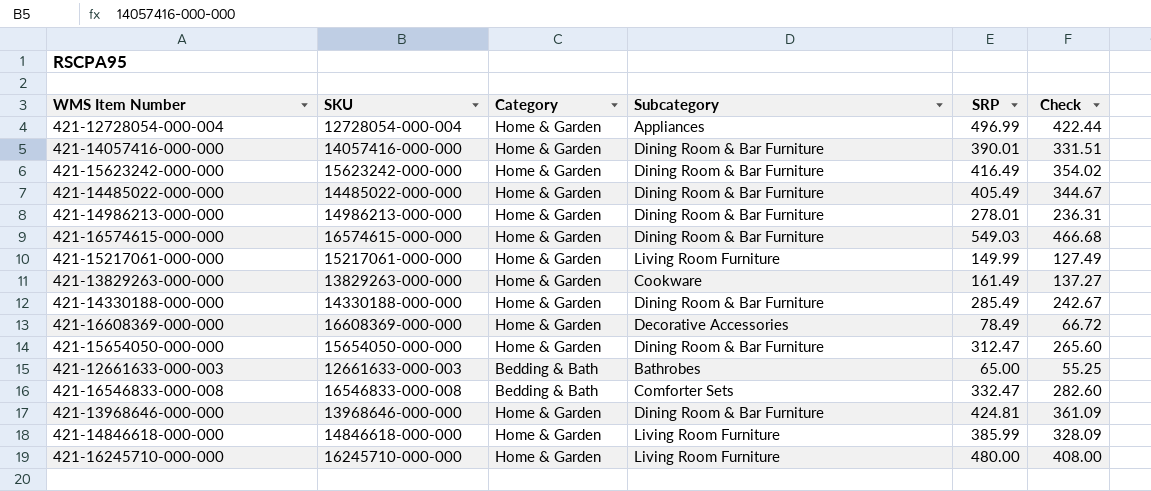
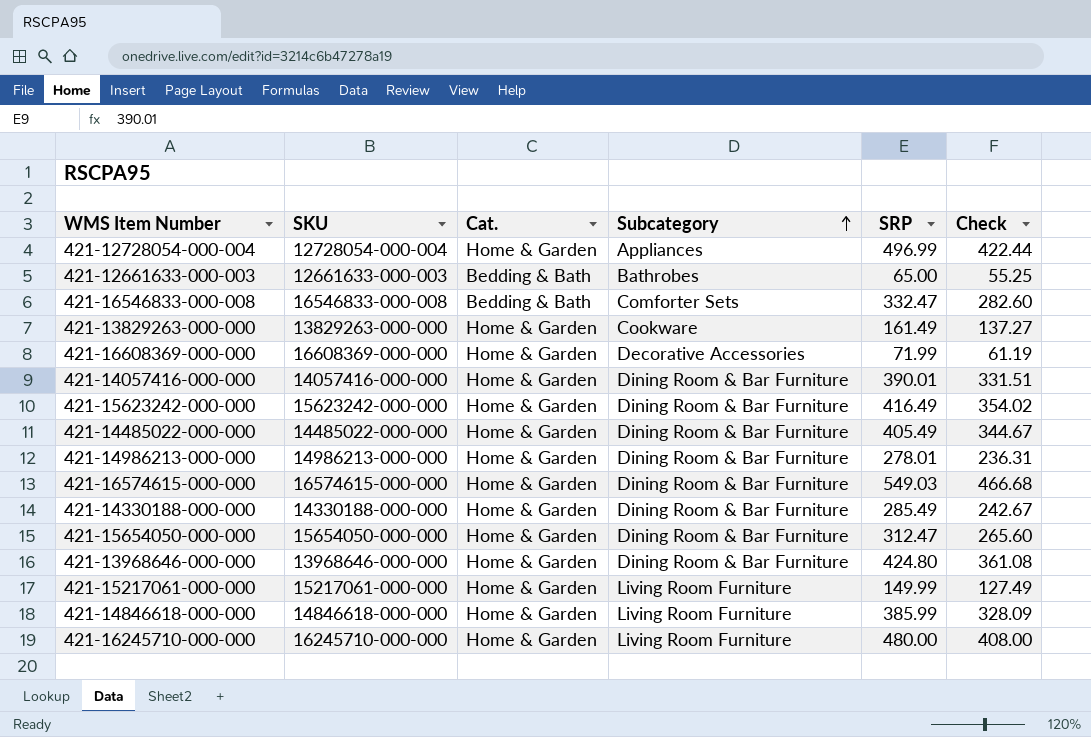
row order: none -> Subcategory ascending
column name: Category -> Cat.
421-16608369-000-000 | SRP: 78.49 -> 71.99
421-16608369-000-000 | Check: 66.72 -> 61.19
421-13968646-000-000 | SRP: 424.81 -> 424.80
421-13968646-000-000 | Check: 361.09 -> 361.08

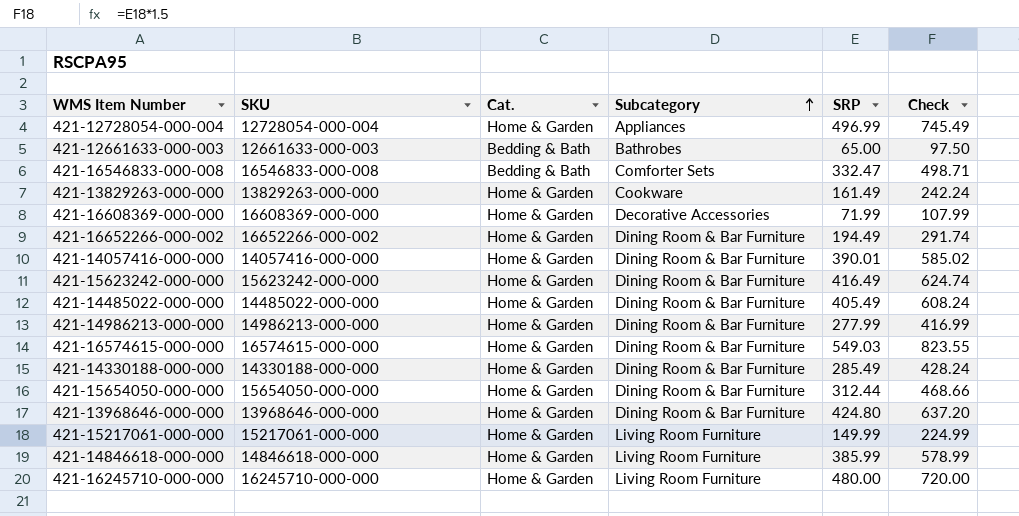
column Check | formula: [SRP] * 0.85 -> [SRP] * 1.5
row 421-16652266-000-002: none -> 16652266-000-002 | Home & Garden | Dining Room & Bar Furniture | 194.49 | 291.74
421-14986213-000-000 | SRP: 278.01 -> 277.99
421-15654050-000-000 | SRP: 312.47 -> 312.44

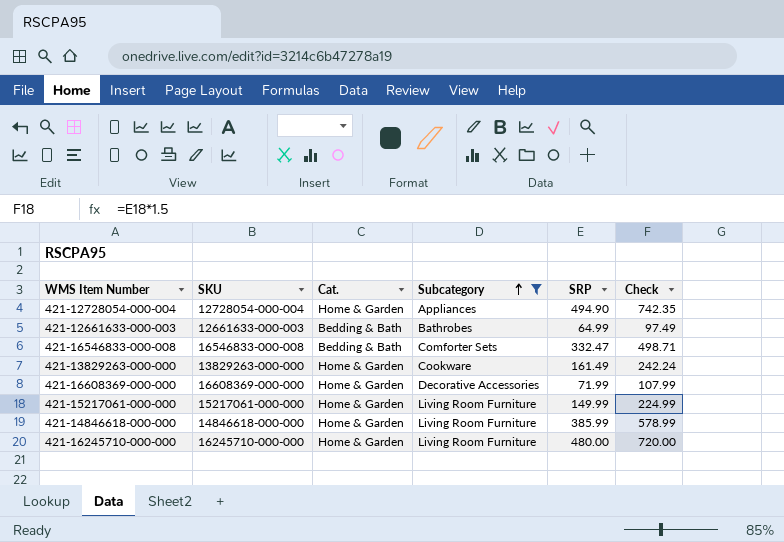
filter: none -> Subcategory != Dining Room & Bar Furniture
421-12728054-000-004 | SRP: 496.99 -> 494.90
421-12728054-000-004 | Check: 745.49 -> 742.35
421-12661633-000-003 | SRP: 65.00 -> 64.99
421-12661633-000-003 | Check: 97.50 -> 97.49

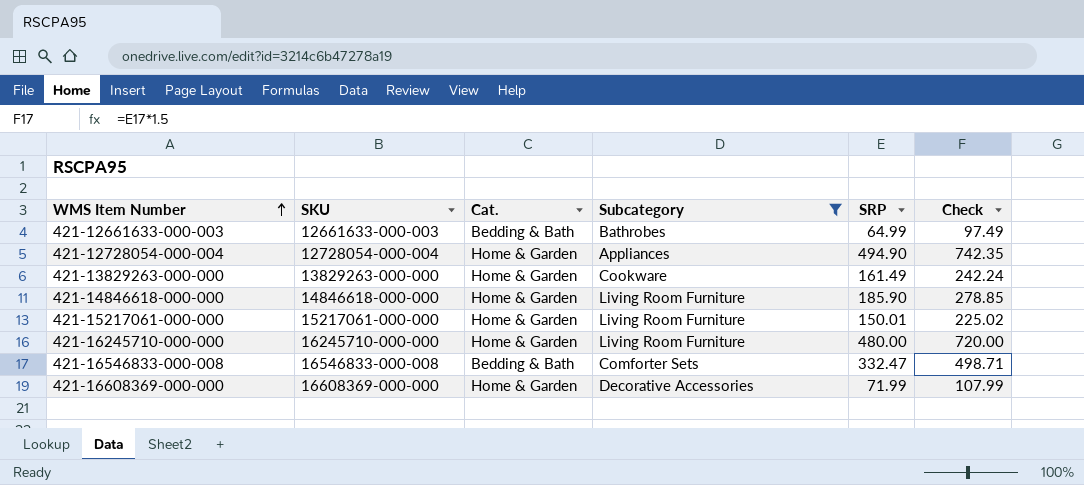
row order: Subcategory ascending -> WMS Item Number ascending
421-14846618-000-000 | SRP: 385.99 -> 185.90
421-14846618-000-000 | Check: 578.99 -> 278.85
421-15217061-000-000 | SRP: 149.99 -> 150.01
421-15217061-000-000 | Check: 224.99 -> 225.02

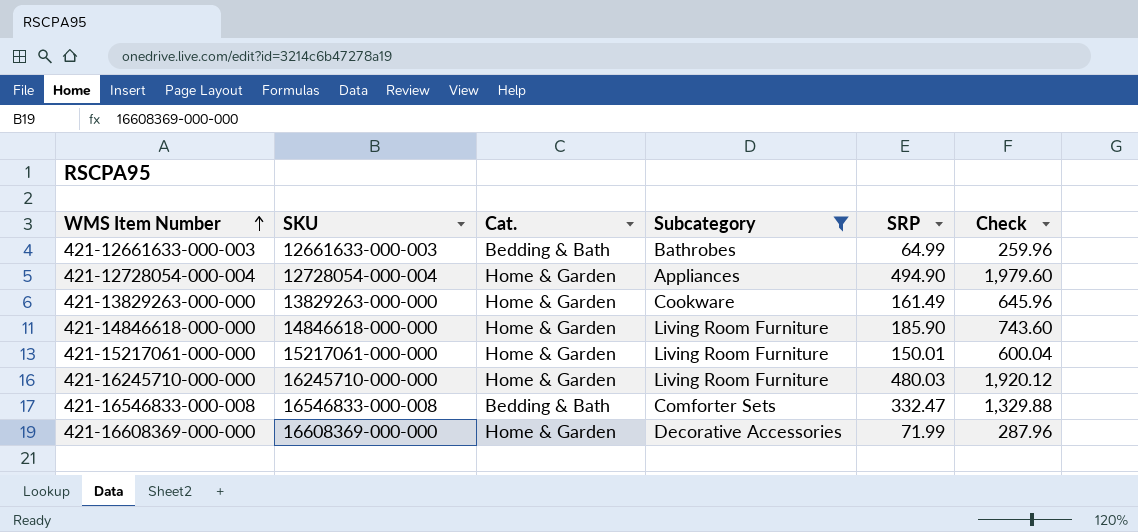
column Check | formula: [SRP] * 1.5 -> [SRP] * 4
421-16245710-000-000 | SRP: 480.00 -> 480.03

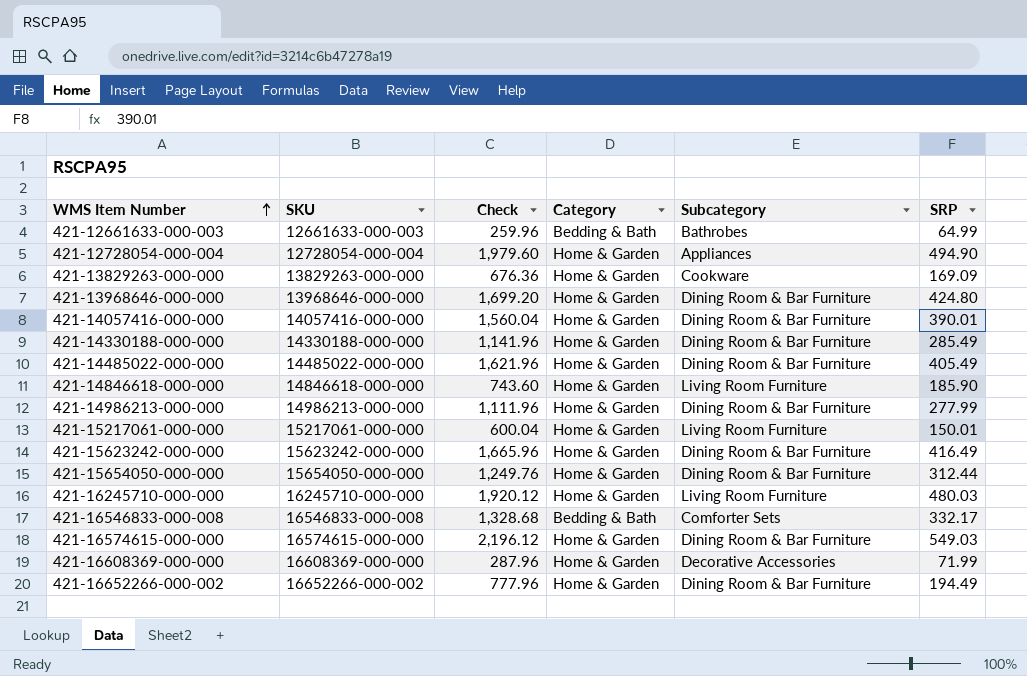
filter: Subcategory != Dining Room & Bar Furniture -> none
column Check | position: 6 -> 3
column name: Cat. -> Category
421-13829263-000-000 | Check: 645.96 -> 676.36
421-13829263-000-000 | SRP: 161.49 -> 169.09
421-16546833-000-008 | Check: 1,329.88 -> 1,328.68
421-16546833-000-008 | SRP: 332.47 -> 332.17

